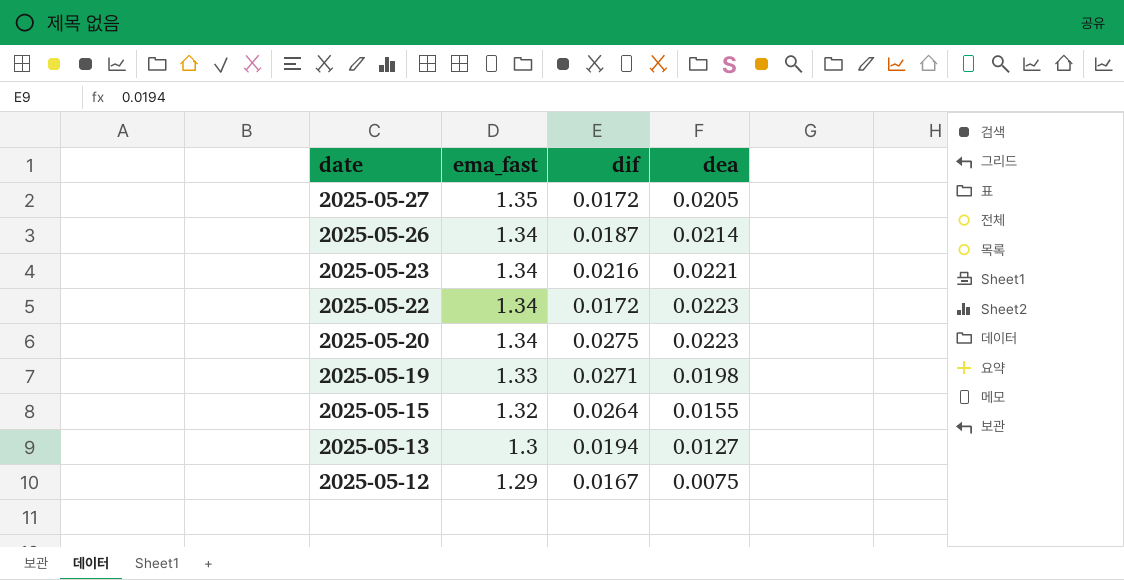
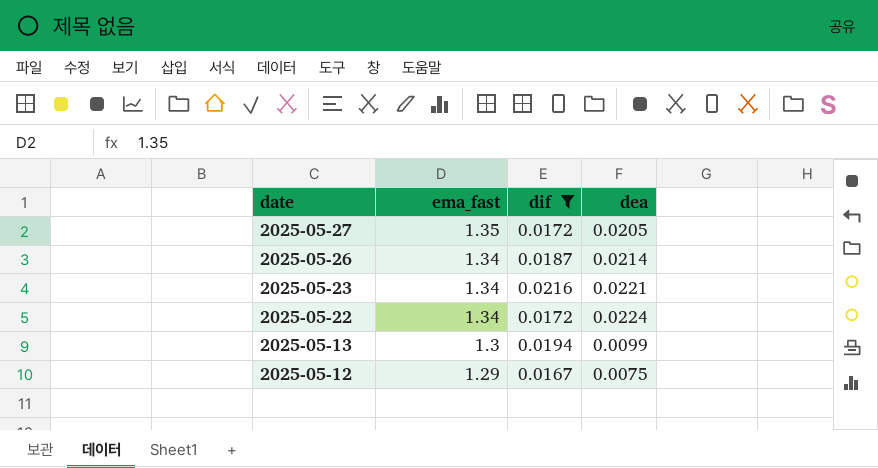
filter: none -> dif <= 0.0216
2025-05-22 | dea: 0.0223 -> 0.0224
2025-05-13 | dea: 0.0127 -> 0.0099

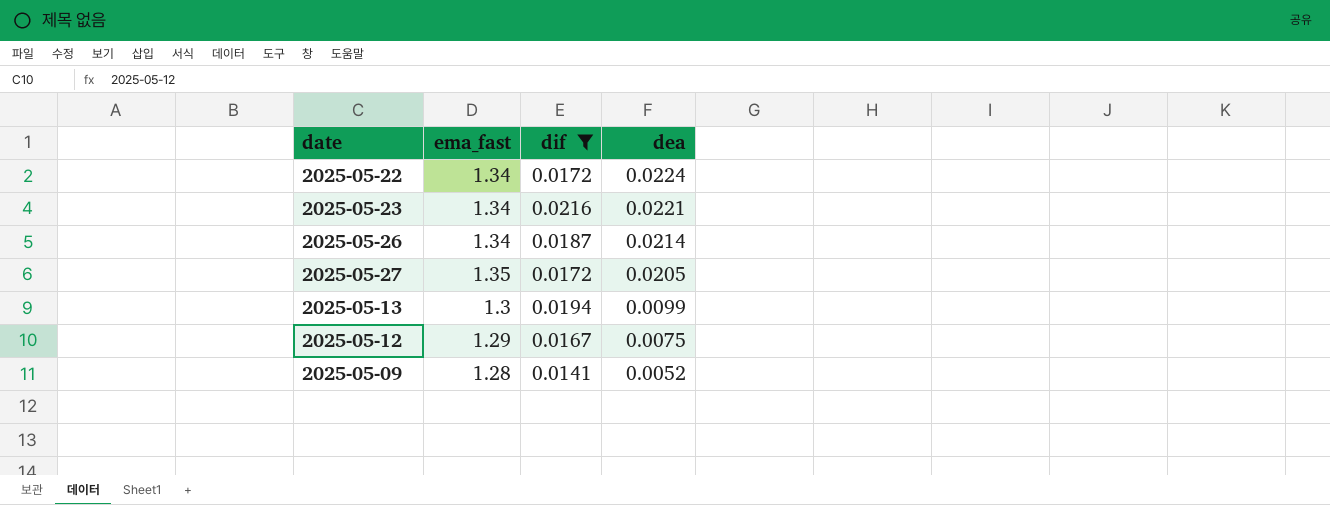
row order: date descending -> dea descending
row 2025-05-09: none -> 1.28 | 0.0141 | 0.0052

